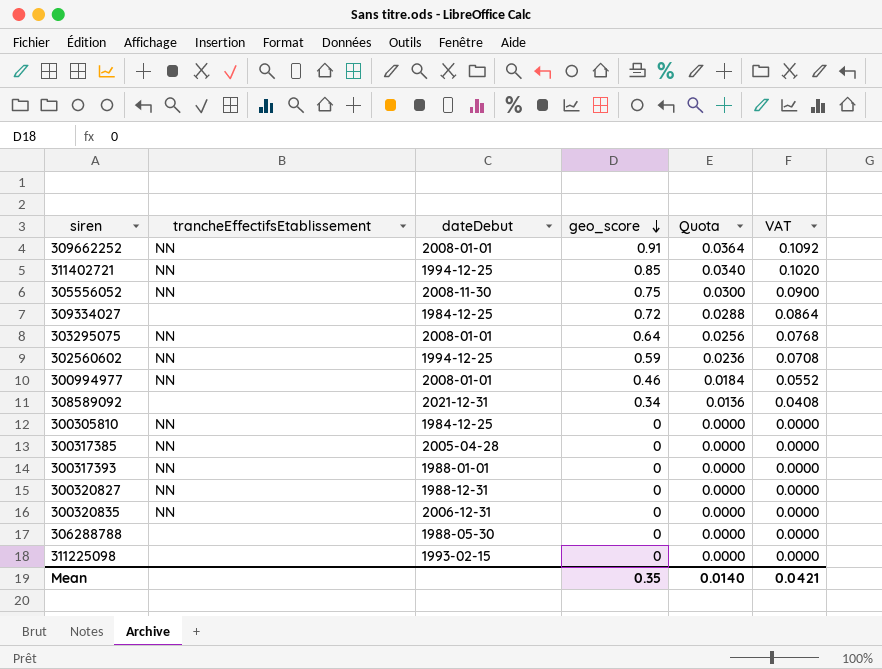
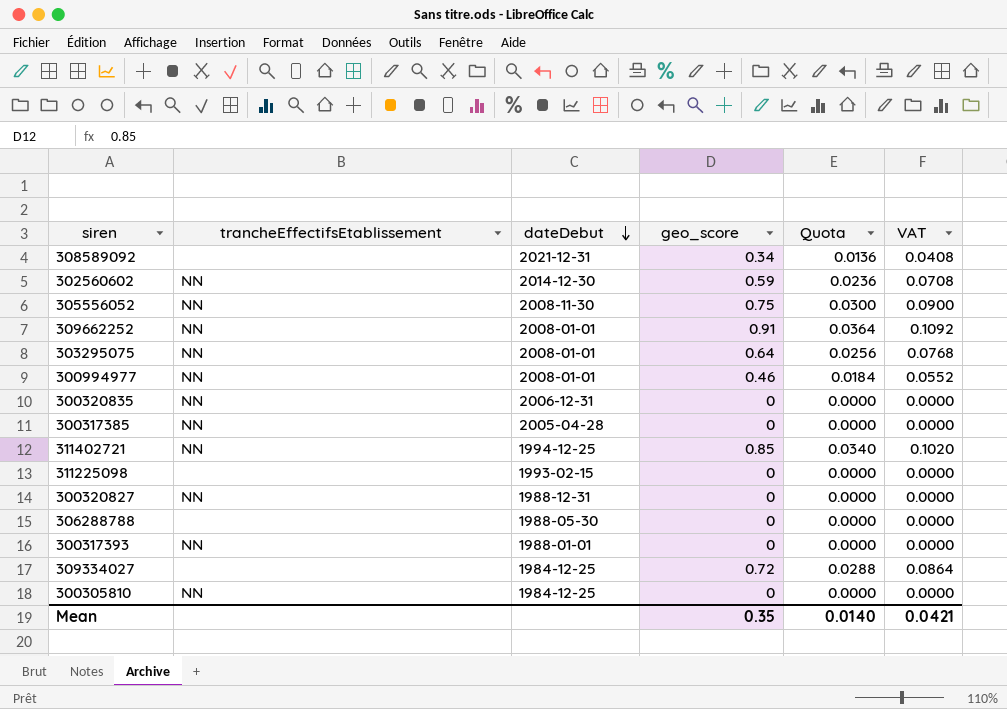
row order: geo_score descending -> dateDebut descending
302560602 | dateDebut: 1994-12-25 -> 2014-12-30

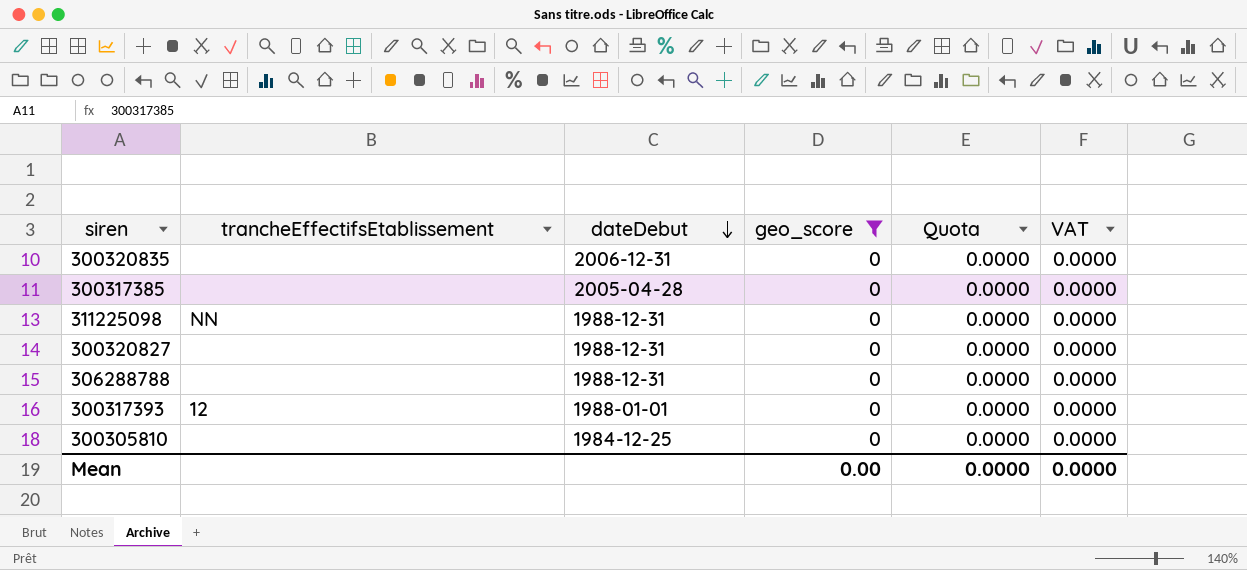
filter: none -> geo_score = 0
300320835 | trancheEffectifsEtablissement: NN -> none
300317385 | trancheEffectifsEtablissement: NN -> none
311225098 | trancheEffectifsEtablissement: none -> NN
311225098 | dateDebut: 1993-02-15 -> 1988-12-31
300320827 | trancheEffectifsEtablissement: NN -> none
306288788 | dateDebut: 1988-05-30 -> 1988-12-31
300317393 | trancheEffectifsEtablissement: NN -> 12
300305810 | trancheEffectifsEtablissement: NN -> none
Mean | geo_score: 0.35 -> 0.00
Mean | Quota: 0.0140 -> 0.0000
Mean | VAT: 0.0421 -> 0.0000

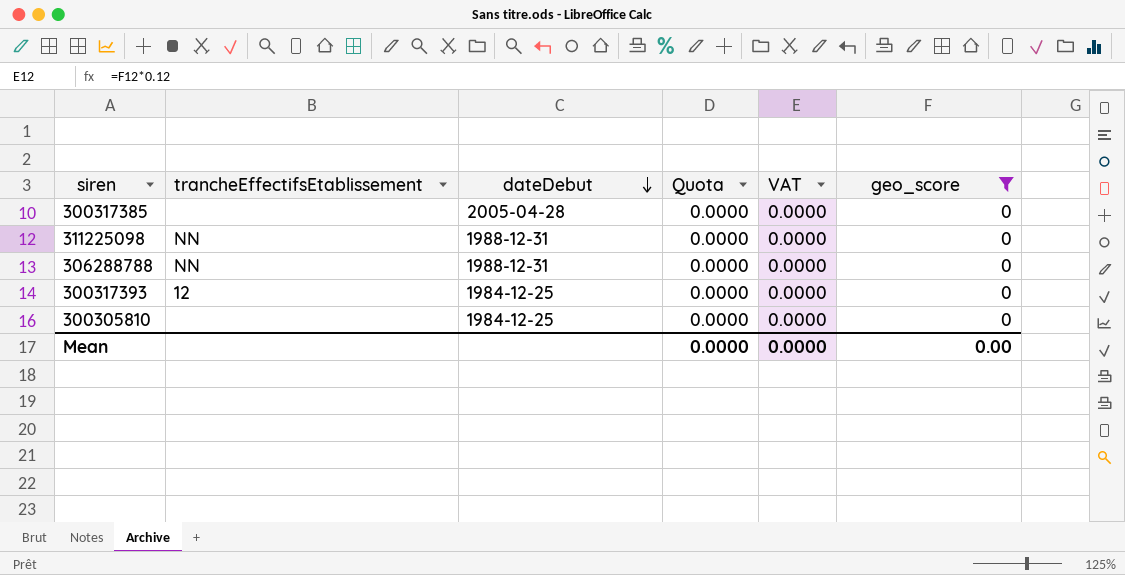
column geo_score | position: 4 -> 6
row 300320835: none | 2006-12-31 | 0 | 0.0000 | 0.0000 -> none
row 300320827: none | 1988-12-31 | 0 | 0.0000 | 0.0000 -> none
306288788 | trancheEffectifsEtablissement: none -> NN
300317393 | dateDebut: 1988-01-01 -> 1984-12-25

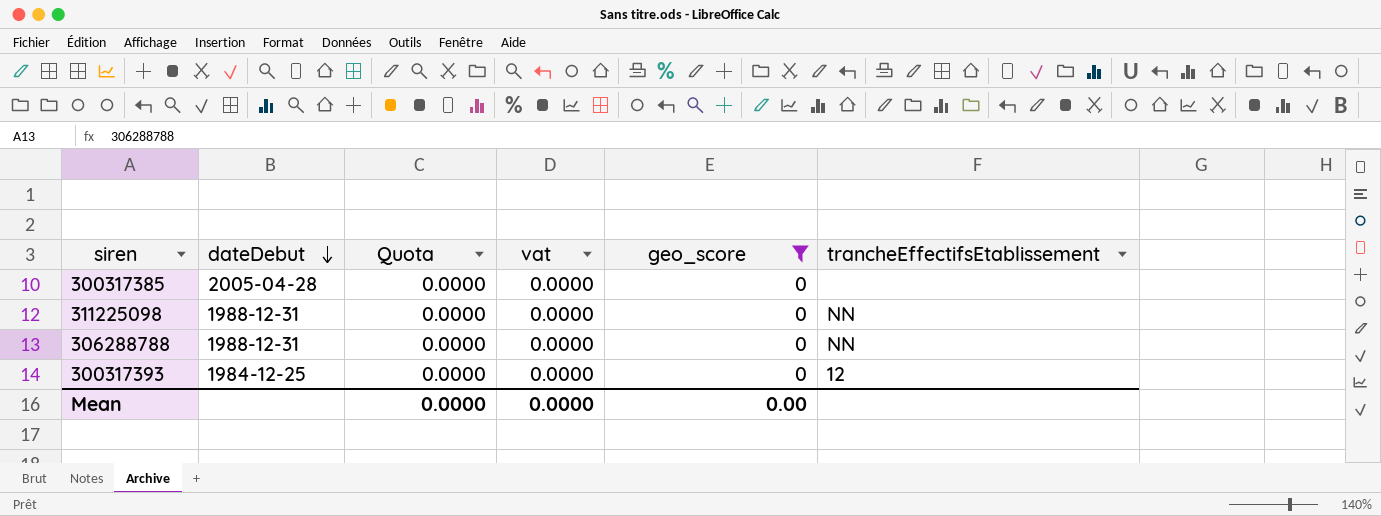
column name: VAT -> vat
column trancheEffectifsEtablissement | position: 2 -> 6
row 300305810: none | 1984-12-25 | 0.0000 | 0.0000 | 0 -> none

